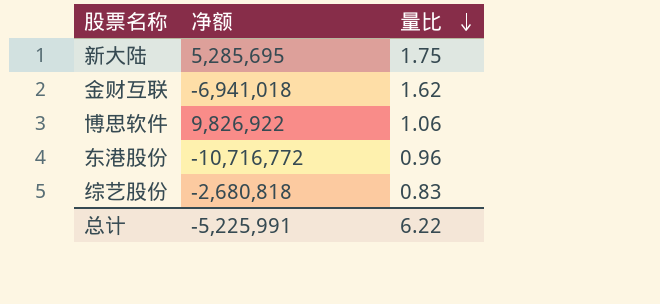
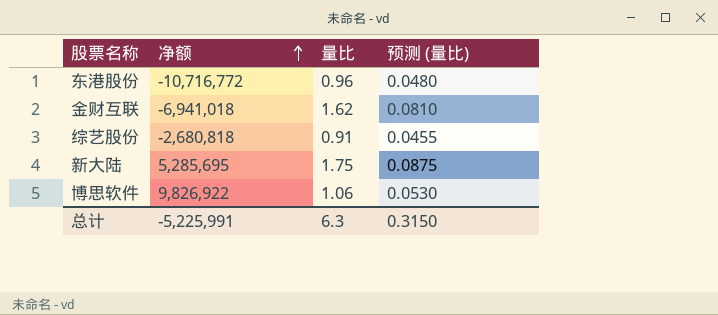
row order: 量比 descending -> 净额 ascending
column 预测 (量比) | formula: none -> [量比] * 0.05
综艺股份 | 量比: 0.83 -> 0.91
总计 | 量比: 6.22 -> 6.3

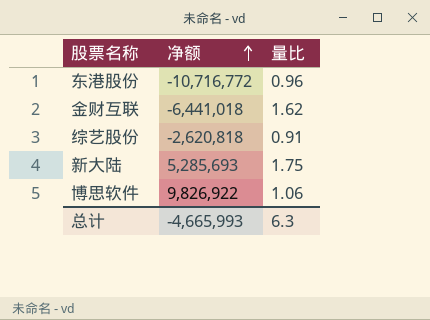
column 预测 (量比) | formula: [量比] * 0.05 -> none
金财互联 | 净额: -6,941,018 -> -6,441,018
综艺股份 | 净额: -2,680,818 -> -2,620,818
新大陆 | 净额: 5,285,695 -> 5,285,693
总计 | 净额: -5,225,991 -> -4,665,993

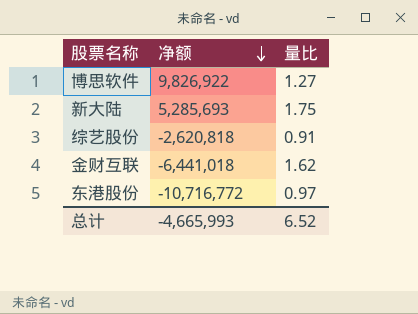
row order: 净额 ascending -> 净额 descending
博思软件 | 量比: 1.06 -> 1.27
东港股份 | 量比: 0.96 -> 0.97
总计 | 量比: 6.3 -> 6.52

